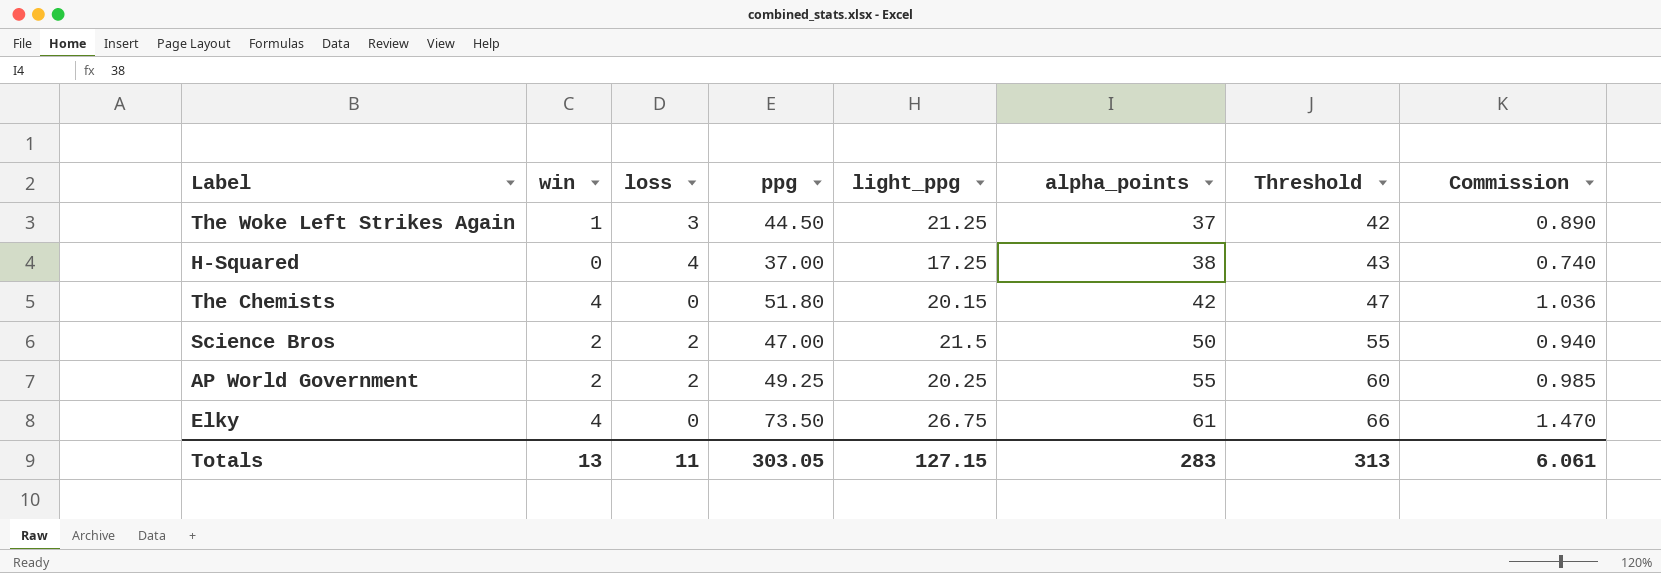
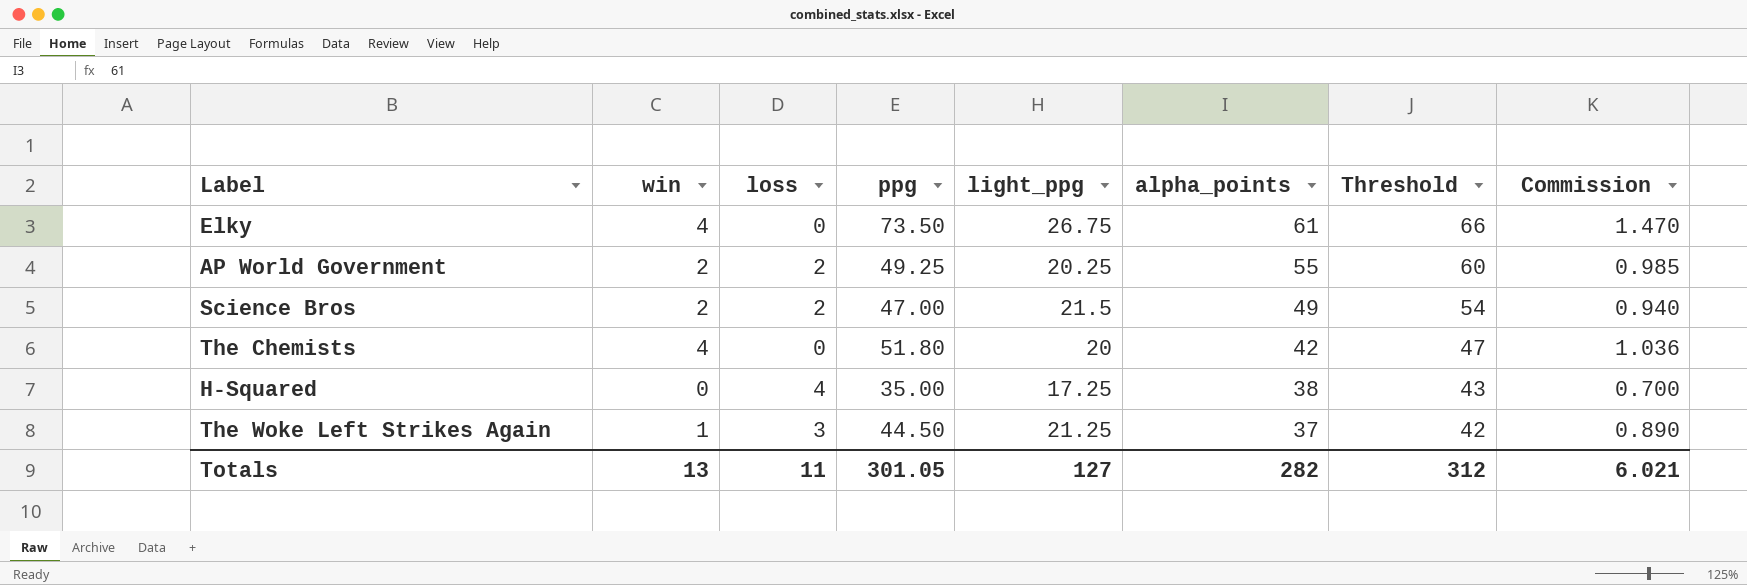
row order: alpha_points ascending -> alpha_points descending
Science Bros | alpha_points: 50 -> 49
Science Bros | Threshold: 55 -> 54
The Chemists | light_ppg: 20.15 -> 20
H-Squared | ppg: 37.00 -> 35.00
H-Squared | Commission: 0.740 -> 0.700
Totals | ppg: 303.05 -> 301.05
Totals | light_ppg: 127.15 -> 127
Totals | alpha_points: 283 -> 282
Totals | Threshold: 313 -> 312
Totals | Commission: 6.061 -> 6.021

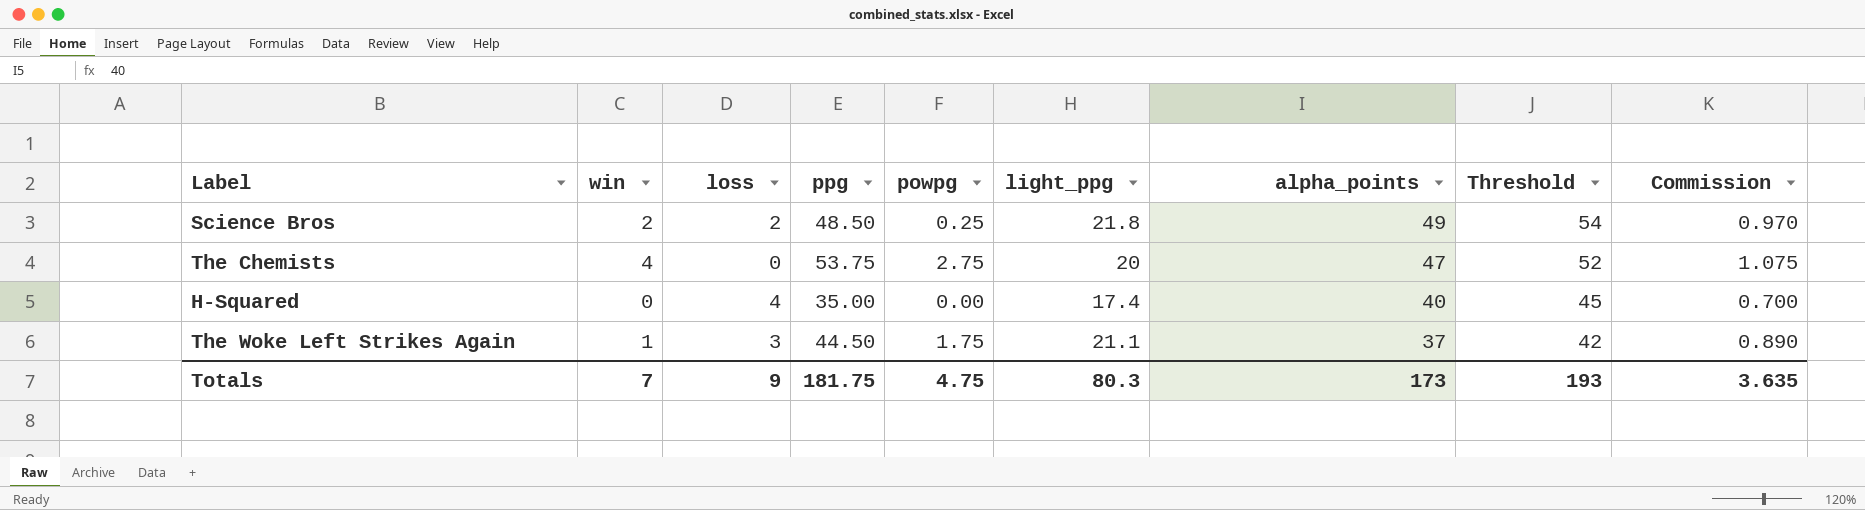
column powpg | position: none -> 5
row Elky: 4 | 0 | 73.50 | 26.75 | 61 | 66 | 1.470 -> none
row AP World Government: 2 | 2 | 49.25 | 20.25 | 55 | 60 | 0.985 -> none
Science Bros | ppg: 47.00 -> 48.50
Science Bros | light_ppg: 21.5 -> 21.8
Science Bros | Commission: 0.940 -> 0.970
The Chemists | ppg: 51.80 -> 53.75
The Chemists | alpha_points: 42 -> 47
The Chemists | Threshold: 47 -> 52
The Chemists | Commission: 1.036 -> 1.075
H-Squared | light_ppg: 17.25 -> 17.4
H-Squared | alpha_points: 38 -> 40
H-Squared | Threshold: 43 -> 45
The Woke Left Strikes Again | light_ppg: 21.25 -> 21.1
Totals | win: 13 -> 7
Totals | loss: 11 -> 9
Totals | ppg: 301.05 -> 181.75
Totals | light_ppg: 127 -> 80.3
Totals | alpha_points: 282 -> 173
Totals | Threshold: 312 -> 193
Totals | Commission: 6.021 -> 3.635

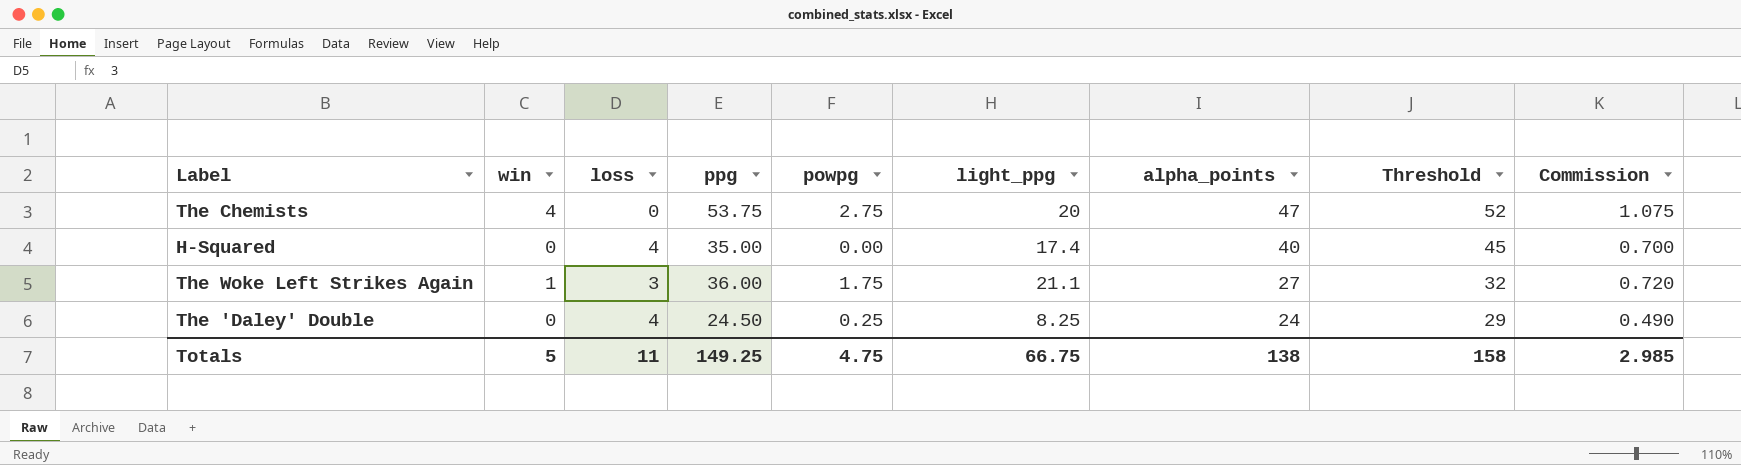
row Science Bros: 2 | 2 | 48.50 | 0.25 | 21.8 | 49 | 54 | 0.970 -> none
The Woke Left Strikes Again | ppg: 44.50 -> 36.00
The Woke Left Strikes Again | alpha_points: 37 -> 27
The Woke Left Strikes Again | Threshold: 42 -> 32
The Woke Left Strikes Again | Commission: 0.890 -> 0.720
row The 'Daley' Double: none -> 0 | 4 | 24.50 | 0.25 | 8.25 | 24 | 29 | 0.490
Totals | win: 7 -> 5
Totals | loss: 9 -> 11
Totals | ppg: 181.75 -> 149.25
Totals | light_ppg: 80.3 -> 66.75
Totals | alpha_points: 173 -> 138
Totals | Threshold: 193 -> 158
Totals | Commission: 3.635 -> 2.985

